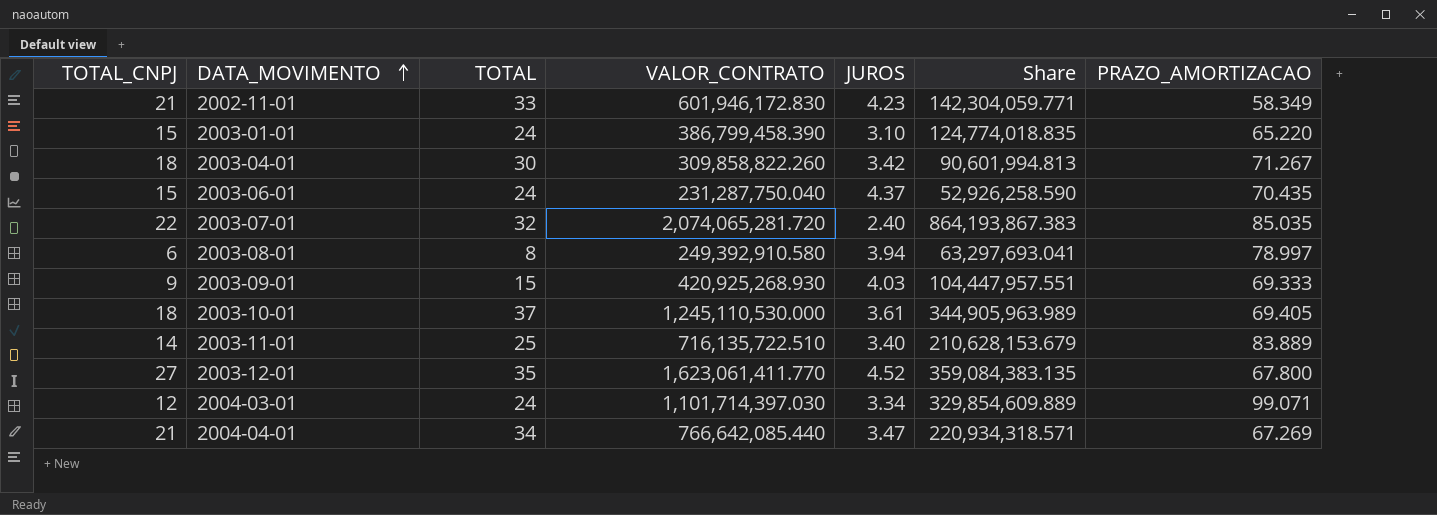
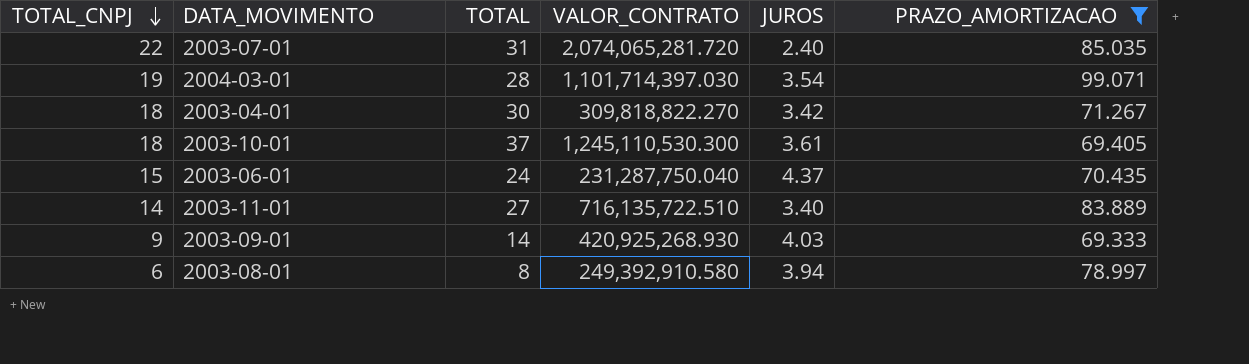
filter: none -> PRAZO_AMORTIZACAO >= 69.333
row order: DATA_MOVIMENTO ascending -> TOTAL_CNPJ descending
column Share | formula: [VALOR_CONTRATO] / [JUROS] -> none
2003-07-01 | TOTAL: 32 -> 31
2004-03-01 | TOTAL_CNPJ: 12 -> 19
2004-03-01 | TOTAL: 24 -> 28
2004-03-01 | JUROS: 3.34 -> 3.54
2003-04-01 | VALOR_CONTRATO: 309,858,822.260 -> 309,818,822.270
2003-10-01 | VALOR_CONTRATO: 1,245,110,530.000 -> 1,245,110,530.300
2003-11-01 | TOTAL: 25 -> 27
2003-09-01 | TOTAL: 15 -> 14

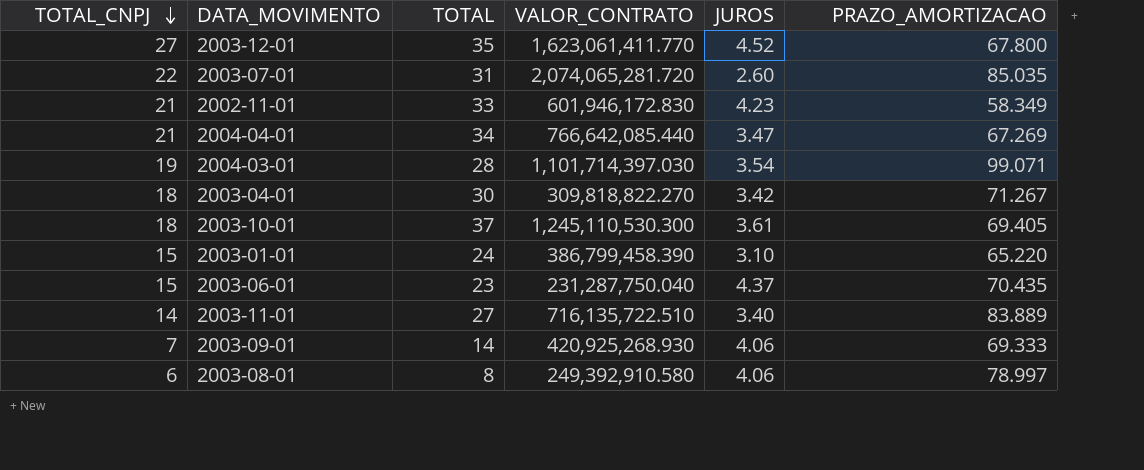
filter: PRAZO_AMORTIZACAO >= 69.333 -> none
2003-07-01 | JUROS: 2.40 -> 2.60
2003-06-01 | TOTAL: 24 -> 23
2003-09-01 | TOTAL_CNPJ: 9 -> 7
2003-09-01 | JUROS: 4.03 -> 4.06
2003-08-01 | JUROS: 3.94 -> 4.06

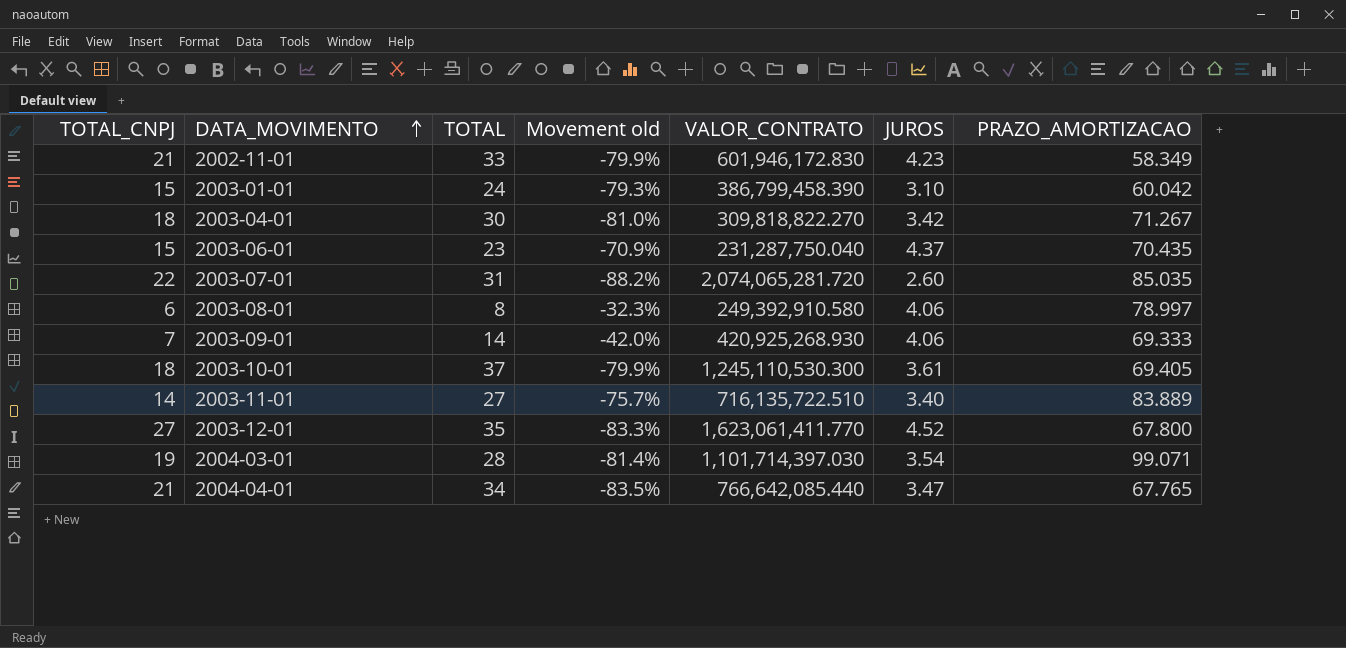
row order: TOTAL_CNPJ descending -> DATA_MOVIMENTO ascending
column Movement old | formula: none -> ([JUROS] - [TOTAL_CNPJ]) / [TOTAL_CNPJ]
2003-01-01 | PRAZO_AMORTIZACAO: 65.220 -> 60.042
2004-04-01 | PRAZO_AMORTIZACAO: 67.269 -> 67.765

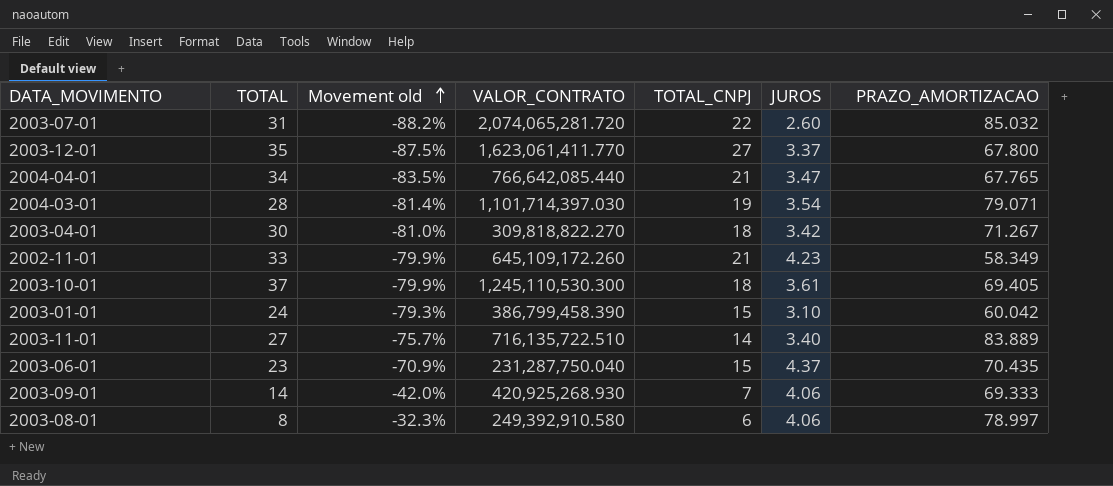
row order: DATA_MOVIMENTO ascending -> Movement old ascending
column TOTAL_CNPJ | position: 1 -> 5
2003-07-01 | PRAZO_AMORTIZACAO: 85.035 -> 85.032
2003-12-01 | Movement old: -83.3% -> -87.5%
2003-12-01 | JUROS: 4.52 -> 3.37
2004-03-01 | PRAZO_AMORTIZACAO: 99.071 -> 79.071
2002-11-01 | VALOR_CONTRATO: 601,946,172.830 -> 645,109,172.260

